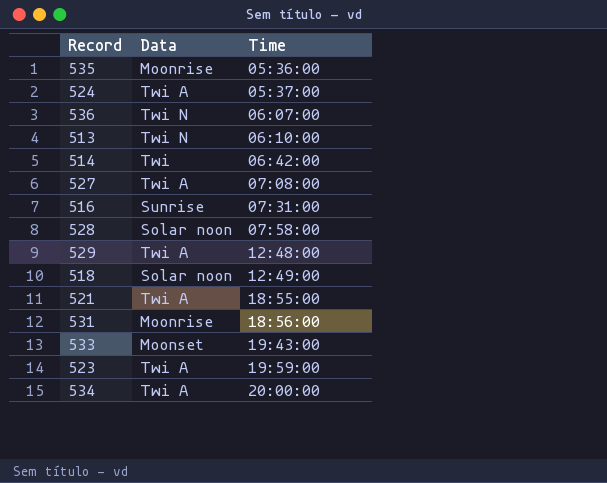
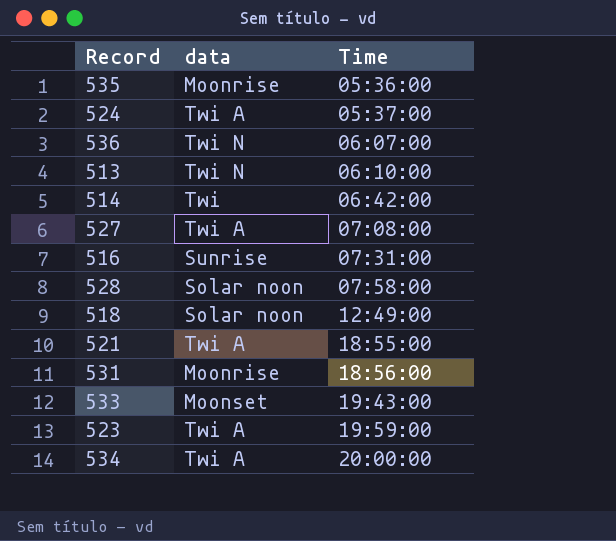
column name: Data -> data
row 529: Twi A | 12:48:00 -> none

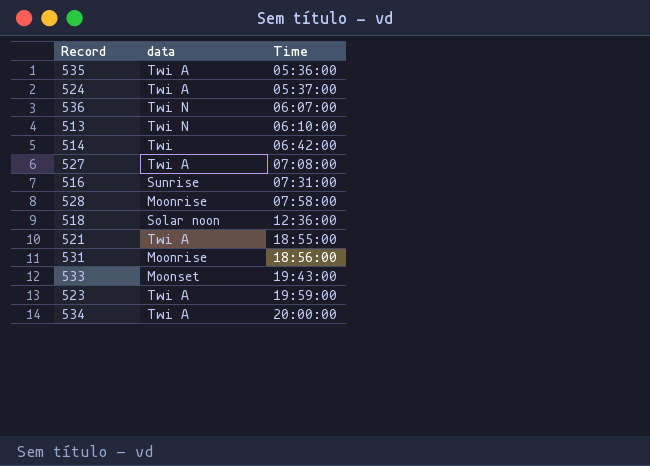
535 | data: Moonrise -> Twi A
528 | data: Solar noon -> Moonrise
518 | Time: 12:49:00 -> 12:36:00

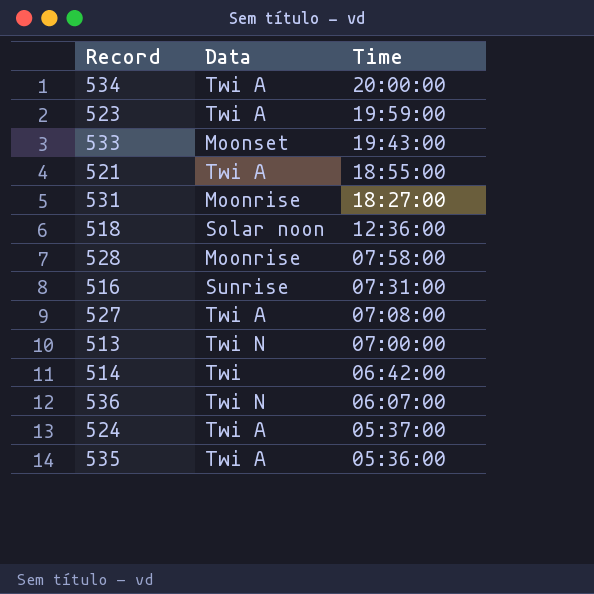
row order: Time ascending -> Time descending
column name: data -> Data
531 | Time: 18:56:00 -> 18:27:00
513 | Time: 06:10:00 -> 07:00:00

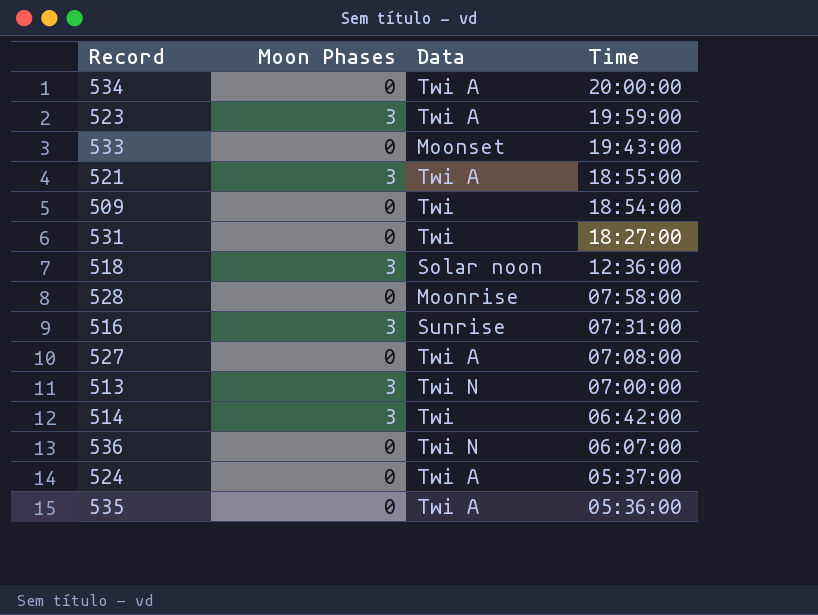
column Moon Phases | position: none -> 2
row 509: none -> 0 | Twi | 18:54:00
531 | Data: Moonrise -> Twi

